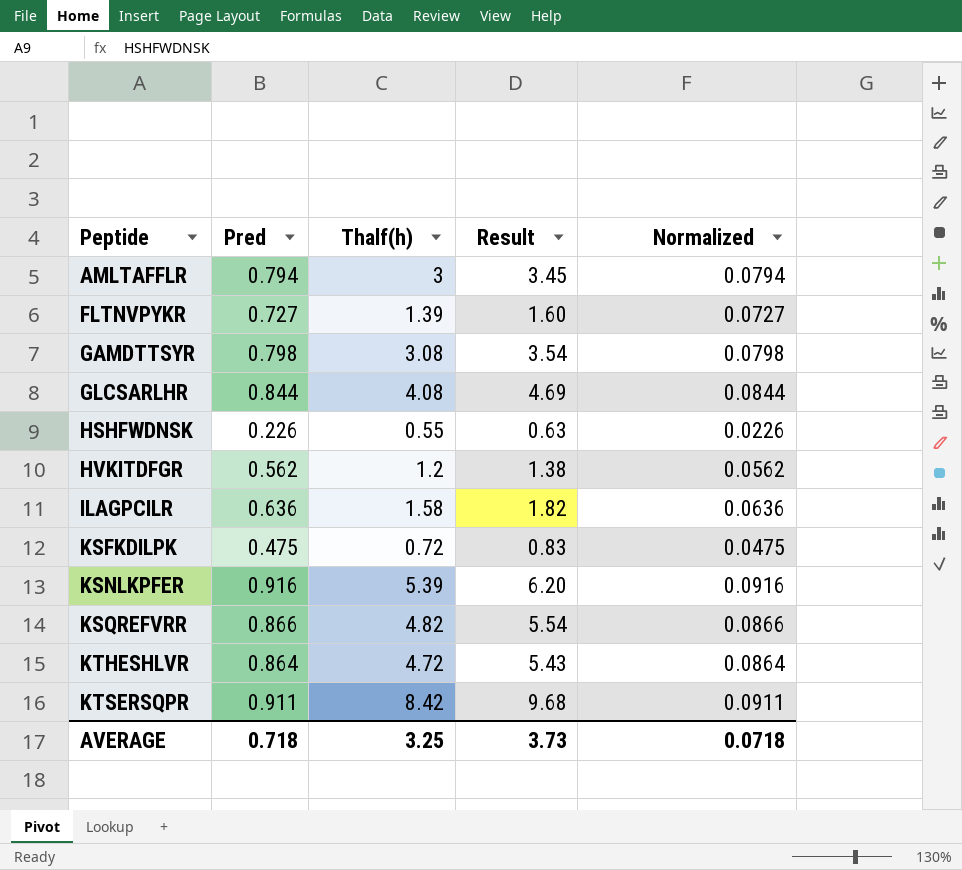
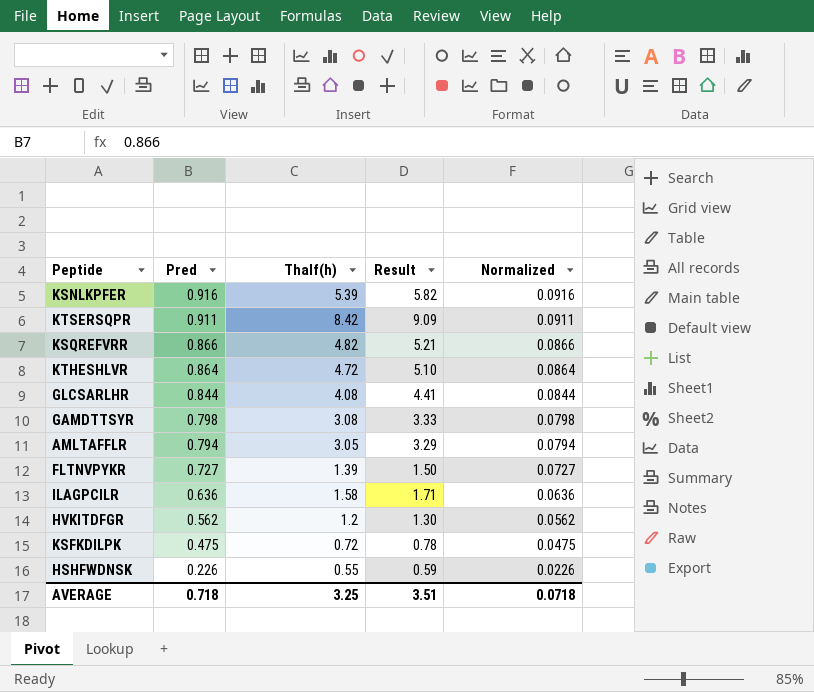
row order: Peptide ascending -> Pred descending
column Result | formula: [Thalf(h)] * 1.15 -> [Thalf(h)] * 1.08
AMLTAFFLR | Thalf(h): 3 -> 3.05
AVERAGE | Result: 3.73 -> 3.51

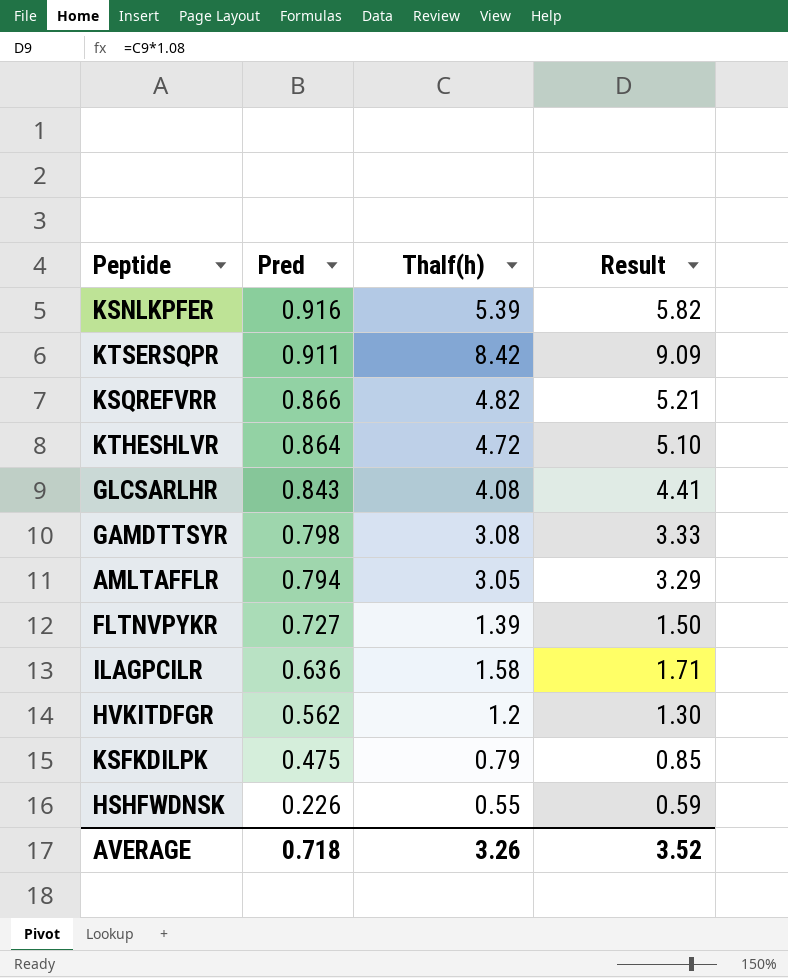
column Normalized | formula: [Pred] * 0.1 -> none
GLCSARLHR | Pred: 0.844 -> 0.843
KSFKDILPK | Thalf(h): 0.72 -> 0.79
KSFKDILPK | Result: 0.78 -> 0.85
AVERAGE | Thalf(h): 3.25 -> 3.26
AVERAGE | Result: 3.51 -> 3.52

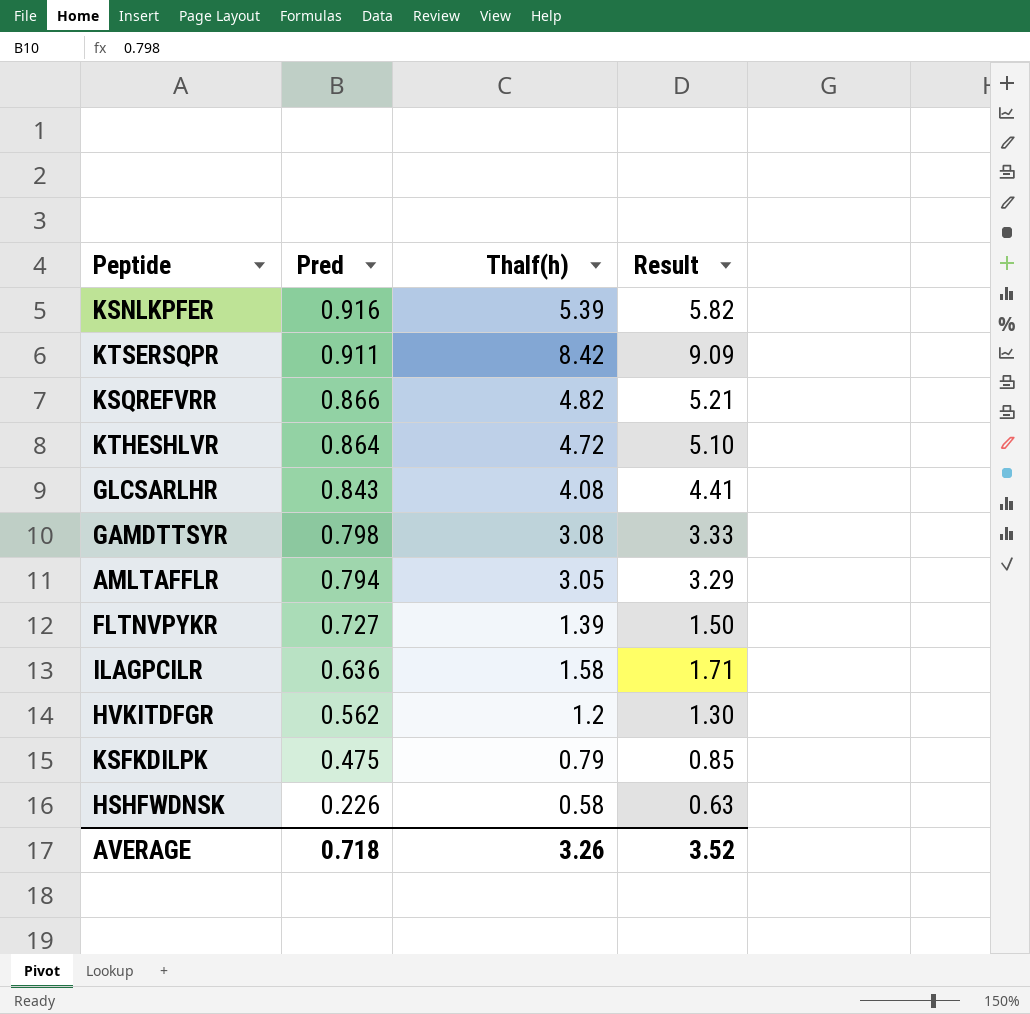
HSHFWDNSK | Thalf(h): 0.55 -> 0.58
HSHFWDNSK | Result: 0.59 -> 0.63

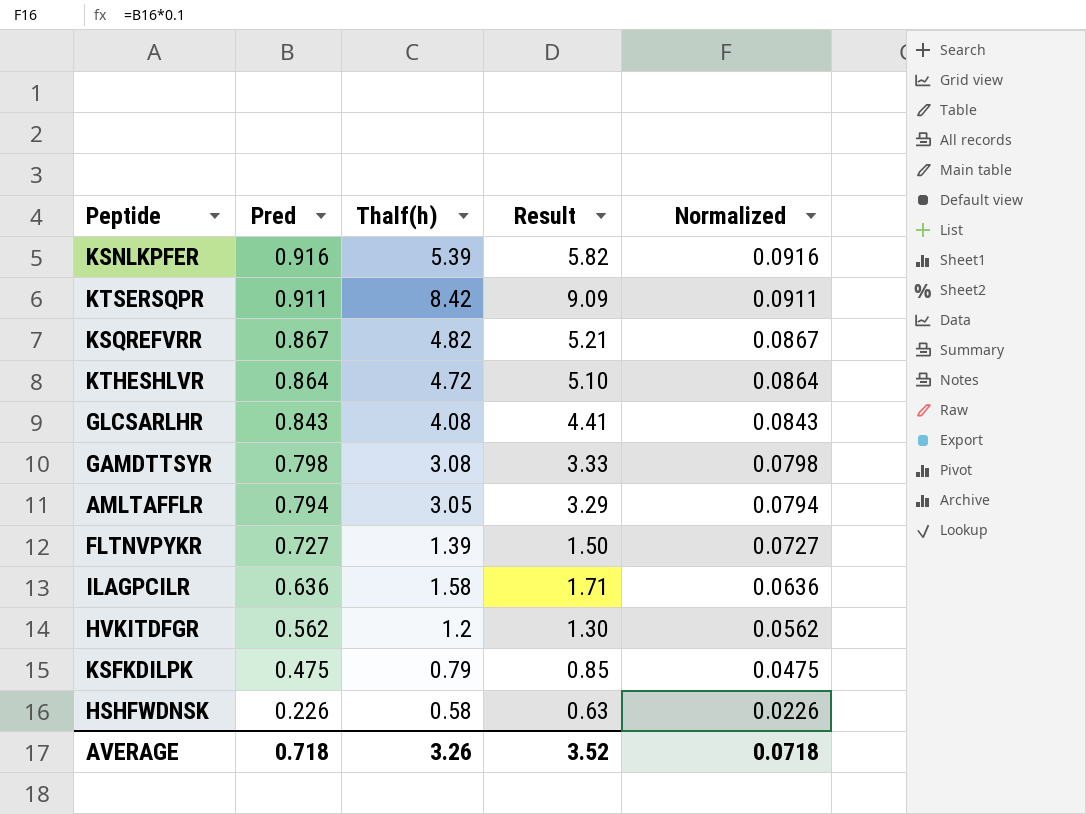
column Normalized | formula: none -> [Pred] * 0.1
KSQREFVRR | Pred: 0.866 -> 0.867

